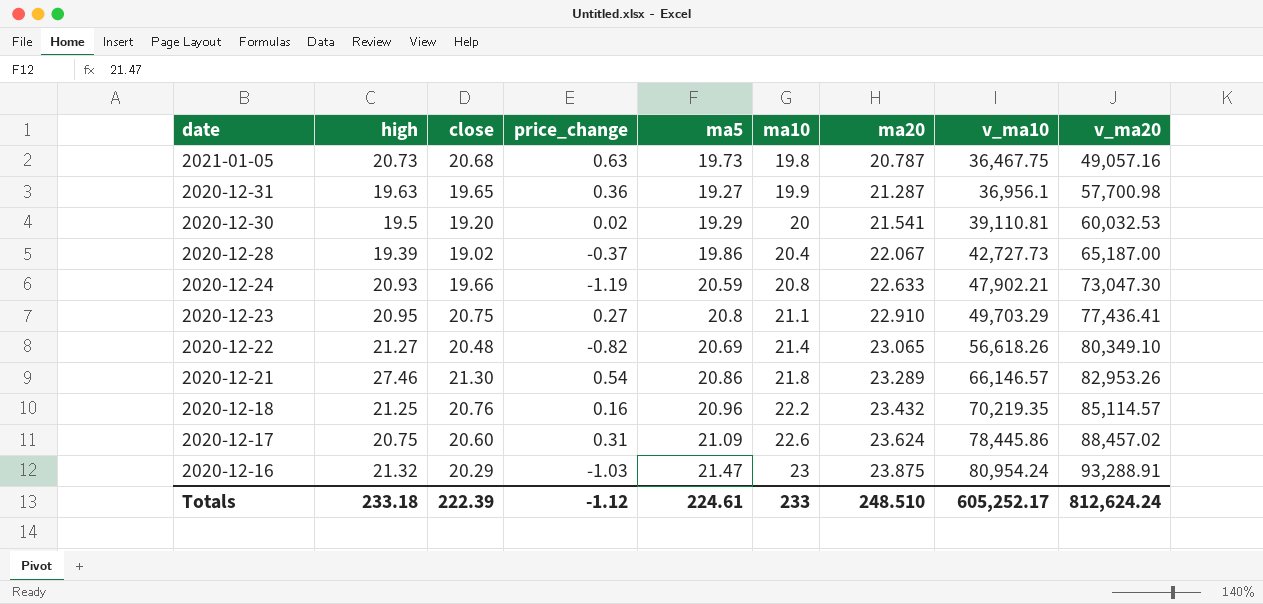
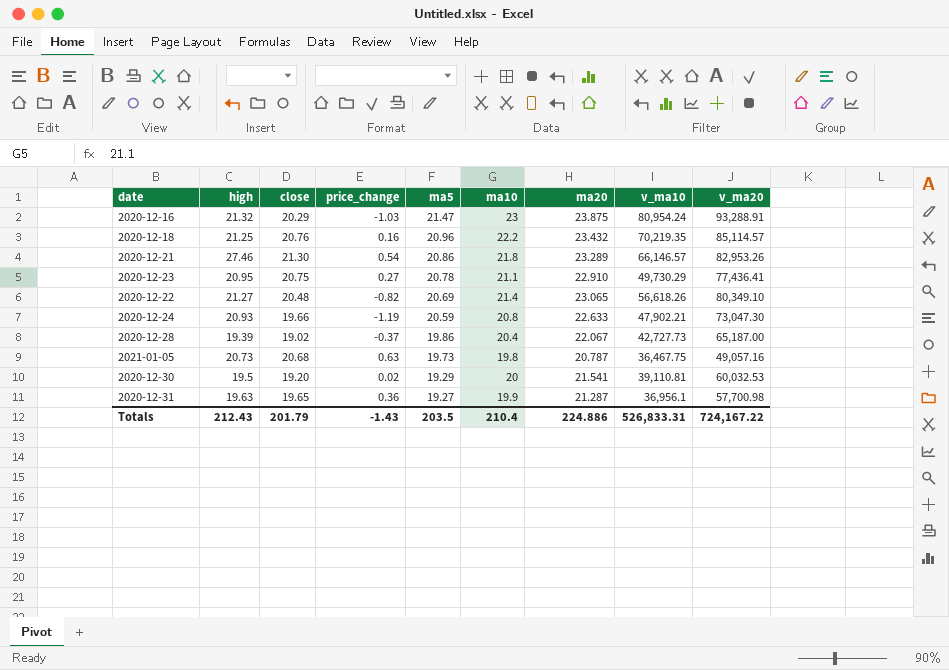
row order: date descending -> ma5 descending
row 2020-12-17: 20.75 | 20.60 | 0.31 | 21.09 | 22.6 | 23.624 | 78,445.86 | 88,457.02 -> none
2020-12-23 | ma5: 20.8 -> 20.78
2020-12-23 | v_ma10: 49,703.29 -> 49,730.29
Totals | high: 233.18 -> 212.43
Totals | close: 222.39 -> 201.79
Totals | price_change: -1.12 -> -1.43
Totals | ma5: 224.61 -> 203.5
Totals | ma10: 233 -> 210.4
Totals | ma20: 248.510 -> 224.886
Totals | v_ma10: 605,252.17 -> 526,833.31
Totals | v_ma20: 812,624.24 -> 724,167.22

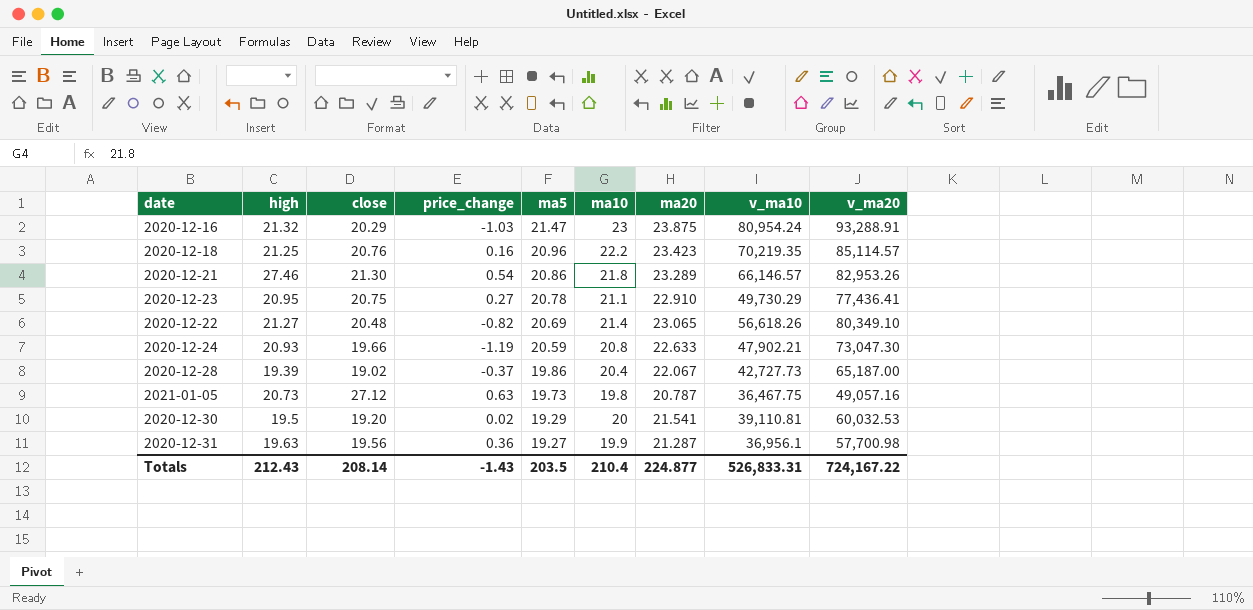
2020-12-18 | ma20: 23.432 -> 23.423
2021-01-05 | close: 20.68 -> 27.12
2020-12-31 | close: 19.65 -> 19.56
Totals | close: 201.79 -> 208.14
Totals | ma20: 224.886 -> 224.877

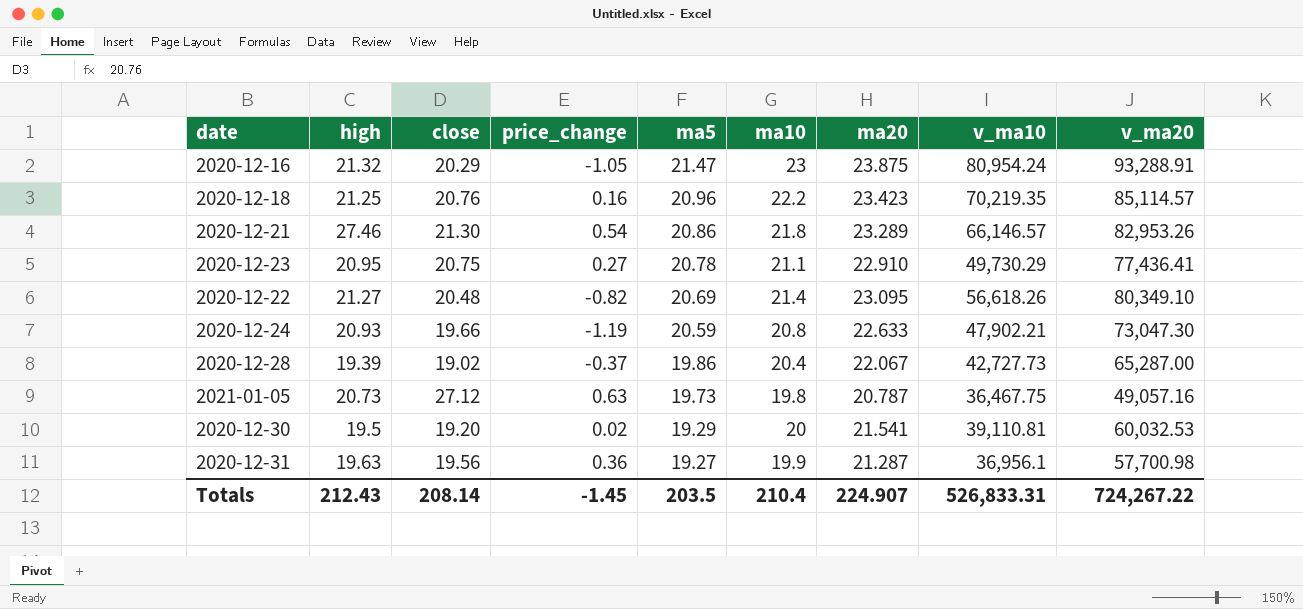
2020-12-16 | price_change: -1.03 -> -1.05
2020-12-22 | ma20: 23.065 -> 23.095
2020-12-28 | v_ma20: 65,187.00 -> 65,287.00
Totals | price_change: -1.43 -> -1.45
Totals | ma20: 224.877 -> 224.907
Totals | v_ma20: 724,167.22 -> 724,267.22

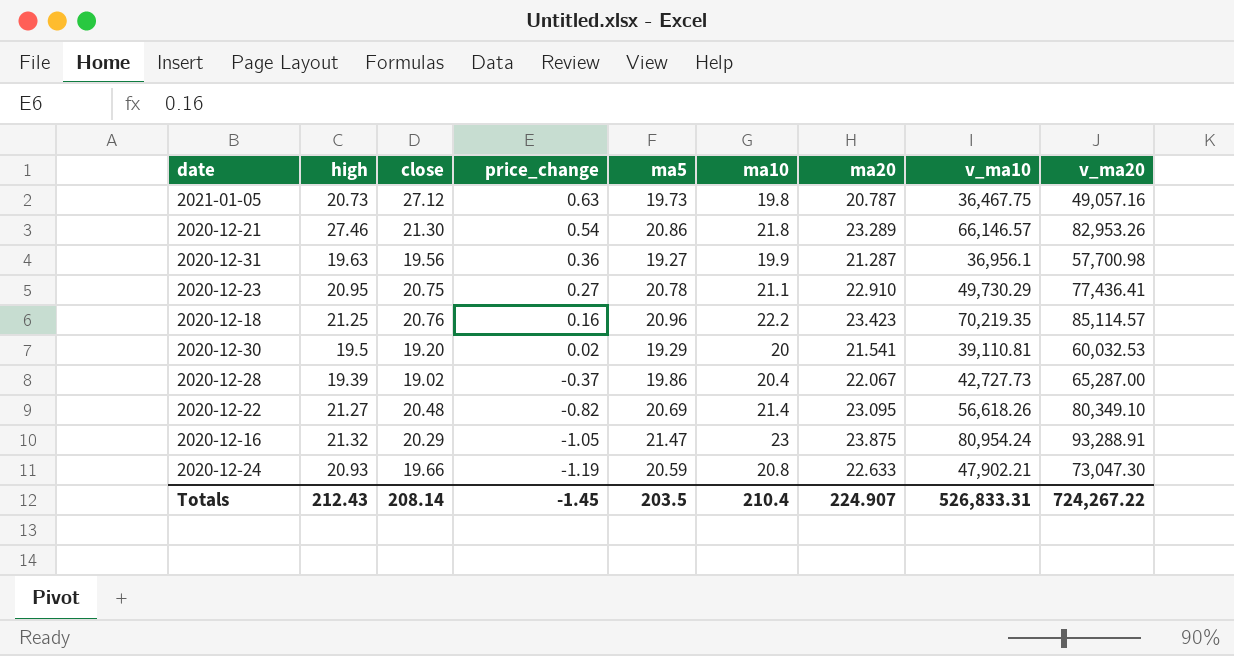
row order: ma5 descending -> price_change descending

